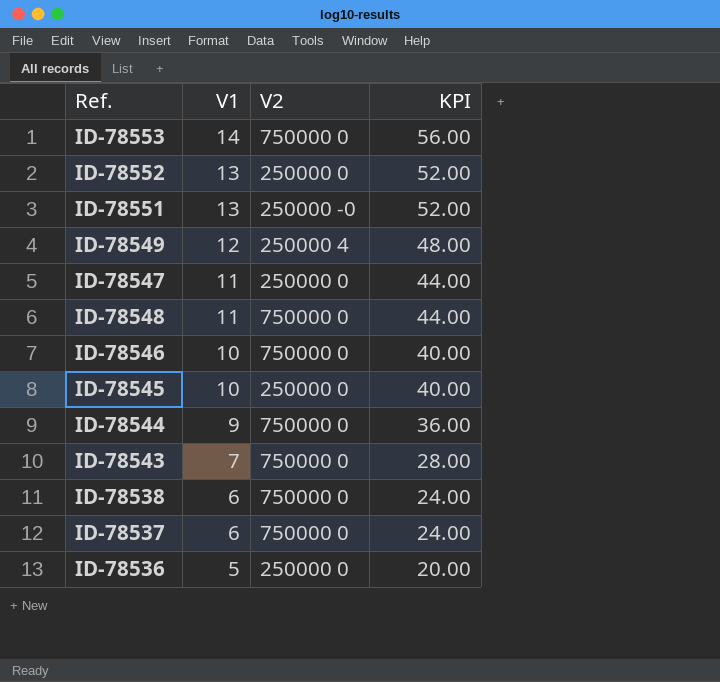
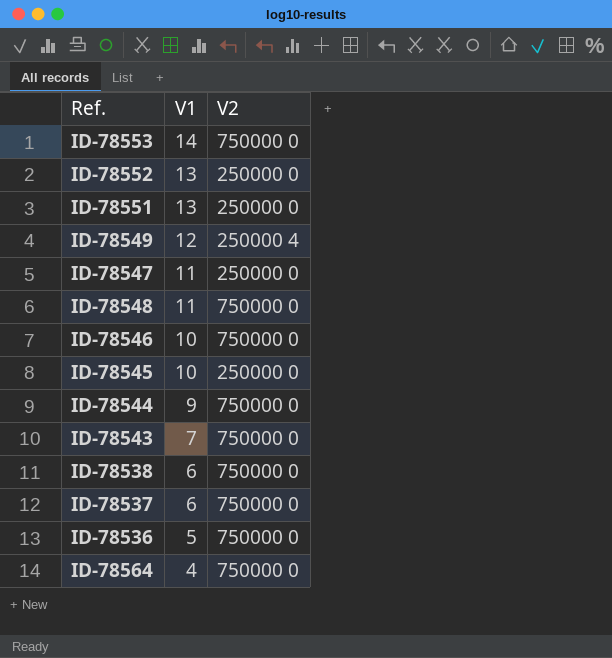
column KPI | formula: [V1] * 4 -> none
ID-78551 | V2: 250000 -0 -> 250000 0
ID-78536 | V2: 250000 0 -> 750000 0
row ID-78564: none -> 4 | 750000 0

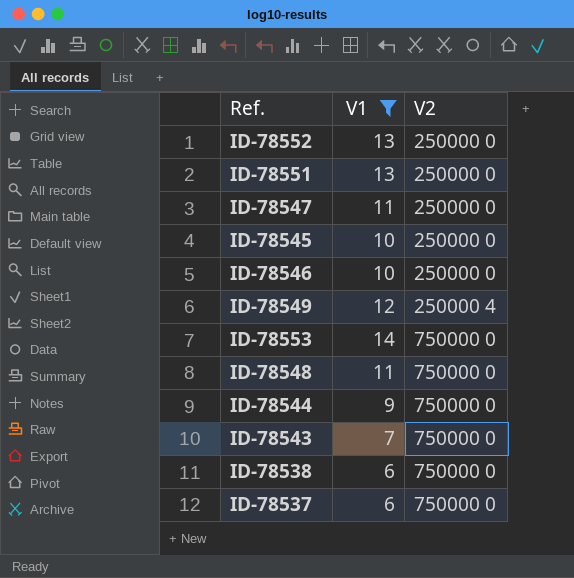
filter: none -> V1 >= 6
row order: V1 descending -> V2 ascending
ID-78546 | V2: 750000 0 -> 250000 0

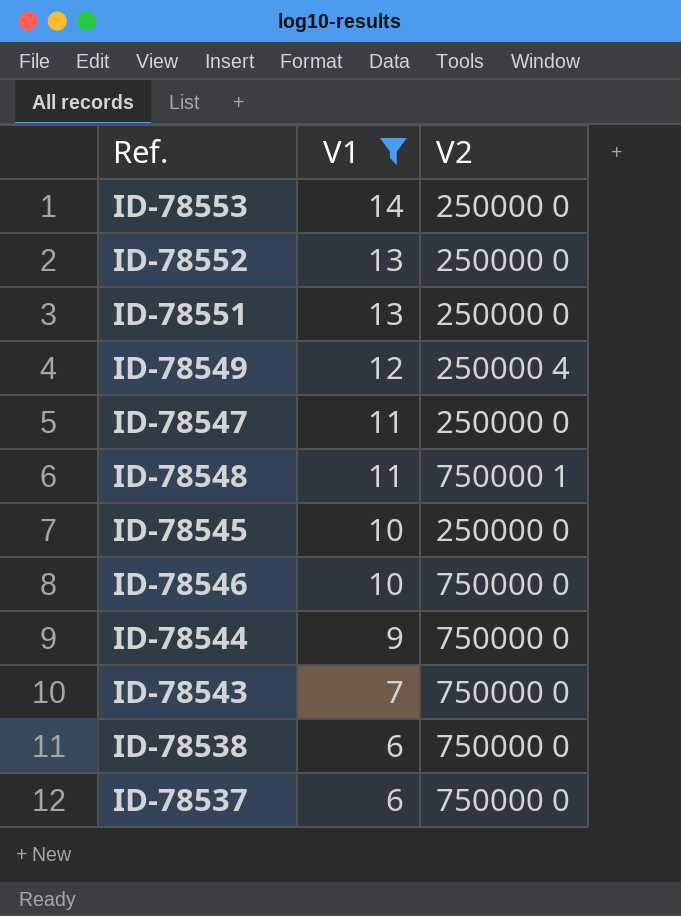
row order: V2 ascending -> V1 descending
ID-78553 | V2: 750000 0 -> 250000 0
ID-78548 | V2: 750000 0 -> 750000 1
ID-78546 | V2: 250000 0 -> 750000 0

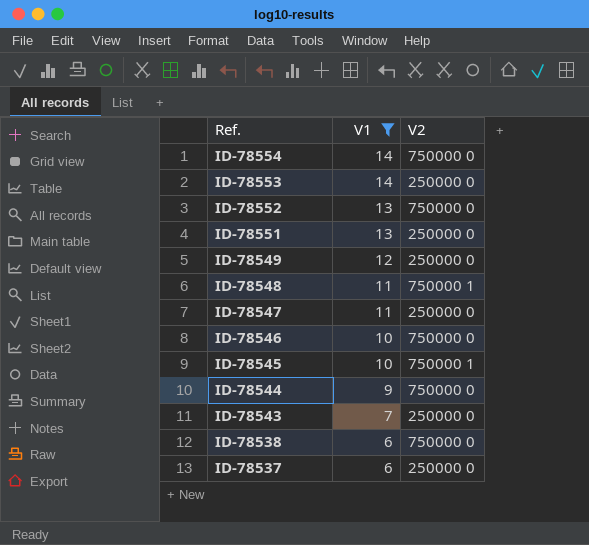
row order: V1 descending -> Ref. descending
row ID-78554: none -> 14 | 750000 0
ID-78552 | V2: 250000 0 -> 750000 0
ID-78549 | V2: 250000 4 -> 250000 0
ID-78545 | V2: 250000 0 -> 750000 1
ID-78543 | V2: 750000 0 -> 250000 0
ID-78537 | V2: 750000 0 -> 250000 0

